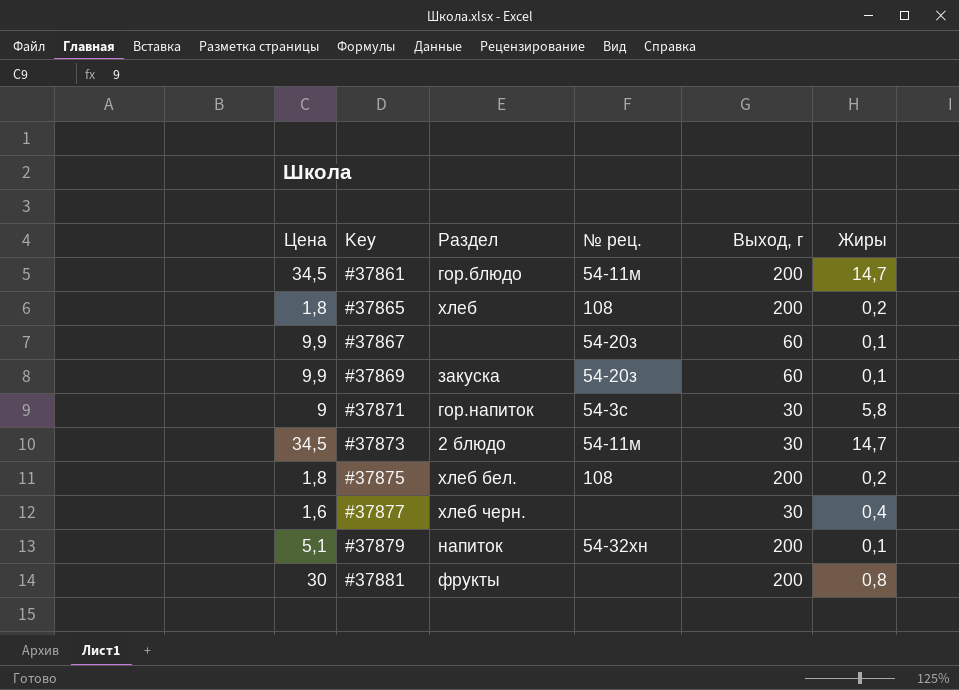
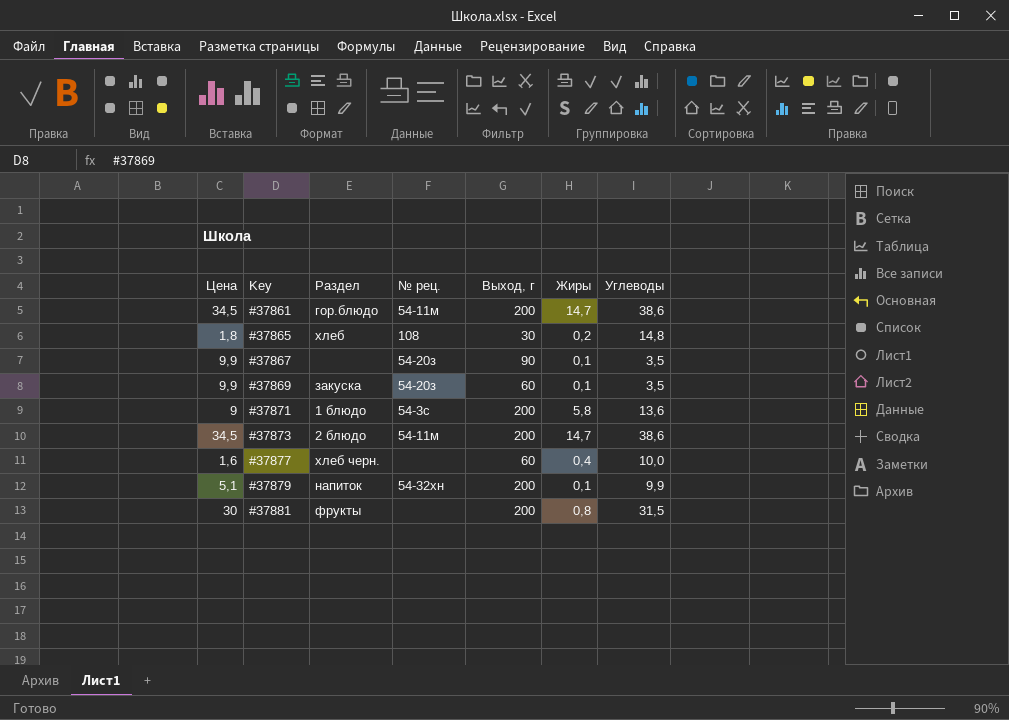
column Углеводы | position: none -> 7
row #37875: 1,8 | хлеб бел. | 108 | 200 | 0,2 -> none
#37865 | Выход, г: 200 -> 30
#37867 | Выход, г: 60 -> 90
#37871 | Раздел: гор.напиток -> 1 блюдо
#37871 | Выход, г: 30 -> 200
#37873 | Выход, г: 30 -> 200
#37877 | Выход, г: 30 -> 60

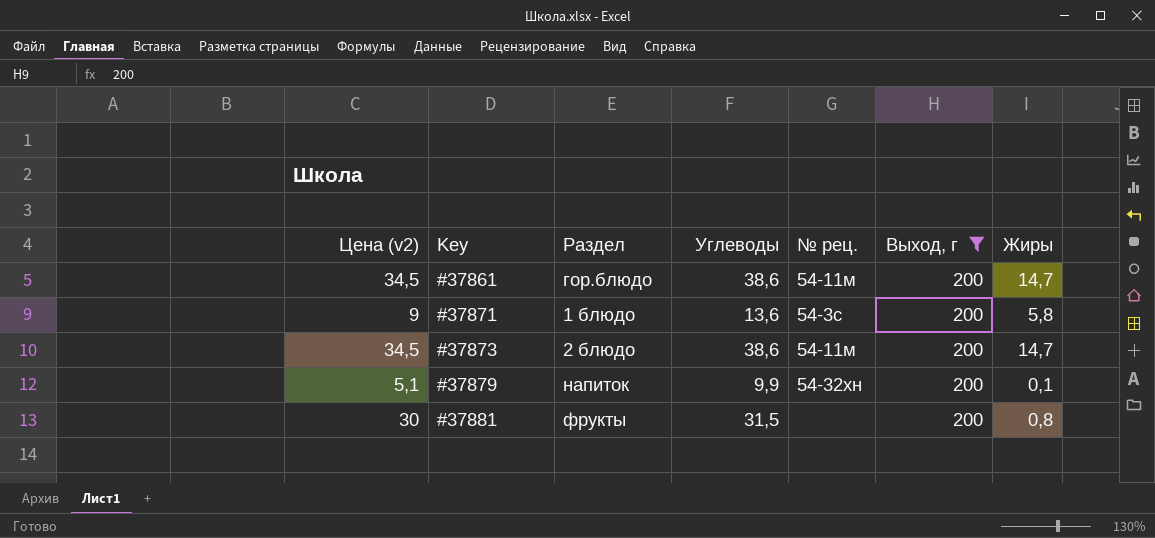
filter: none -> Выход, г = 200
column name: Цена -> Цена (v2)
column Углеводы | position: 7 -> 4

